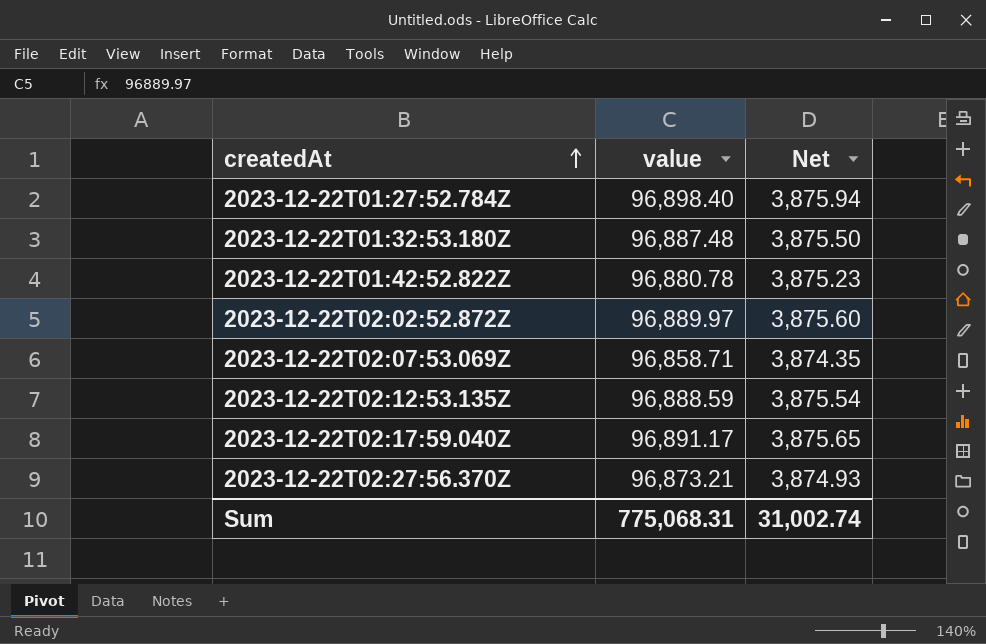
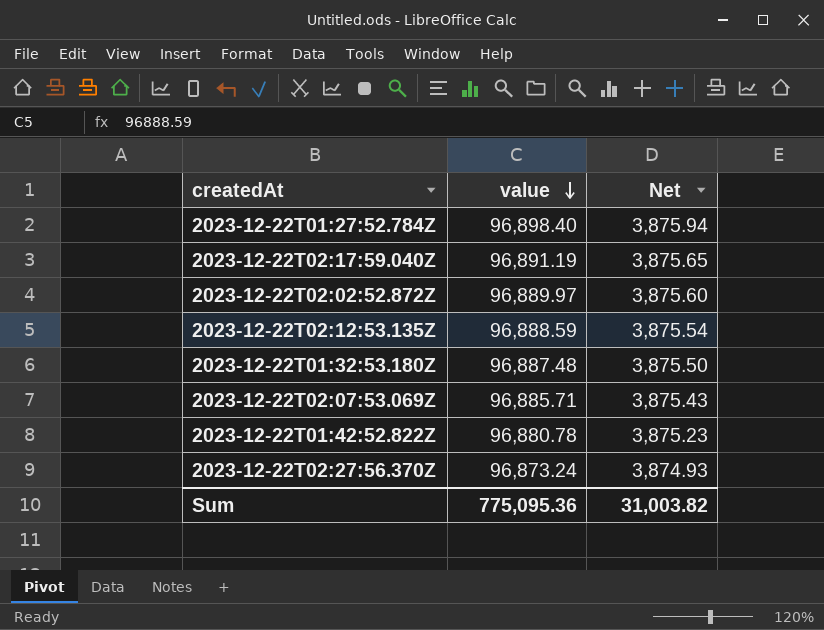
row order: createdAt ascending -> value descending
2023-12-22T02:17:59.040Z | value: 96,891.17 -> 96,891.19
2023-12-22T02:07:53.069Z | value: 96,858.71 -> 96,885.71
2023-12-22T02:07:53.069Z | Net: 3,874.35 -> 3,875.43
2023-12-22T02:27:56.370Z | value: 96,873.21 -> 96,873.24
Sum | value: 775,068.31 -> 775,095.36
Sum | Net: 31,002.74 -> 31,003.82

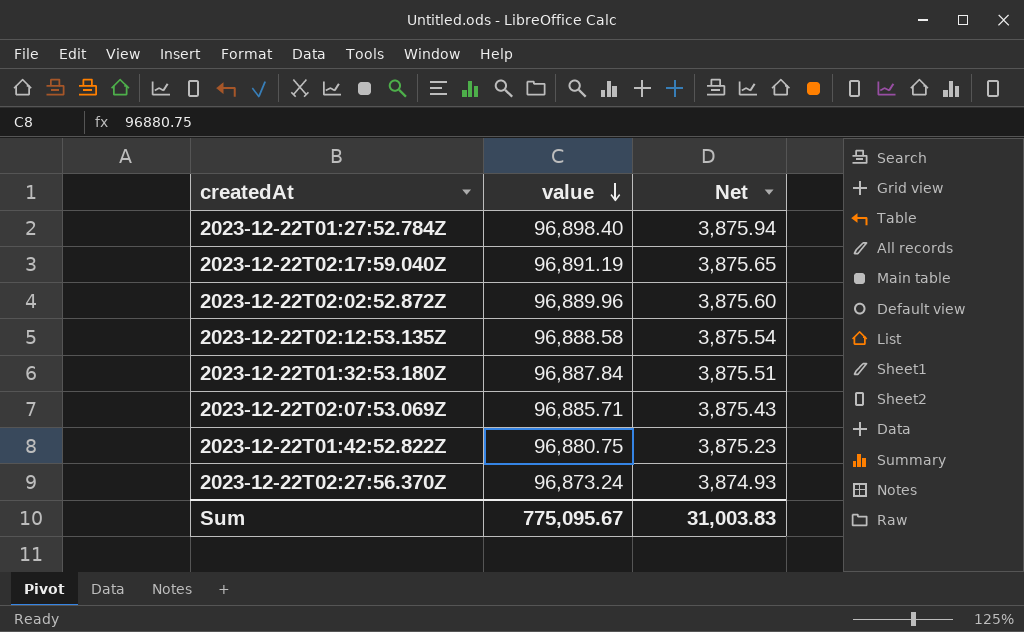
2023-12-22T02:02:52.872Z | value: 96,889.97 -> 96,889.96
2023-12-22T02:12:53.135Z | value: 96,888.59 -> 96,888.58
2023-12-22T01:32:53.180Z | value: 96,887.48 -> 96,887.84
2023-12-22T01:32:53.180Z | Net: 3,875.50 -> 3,875.51
2023-12-22T01:42:52.822Z | value: 96,880.78 -> 96,880.75
Sum | value: 775,095.36 -> 775,095.67
Sum | Net: 31,003.82 -> 31,003.83

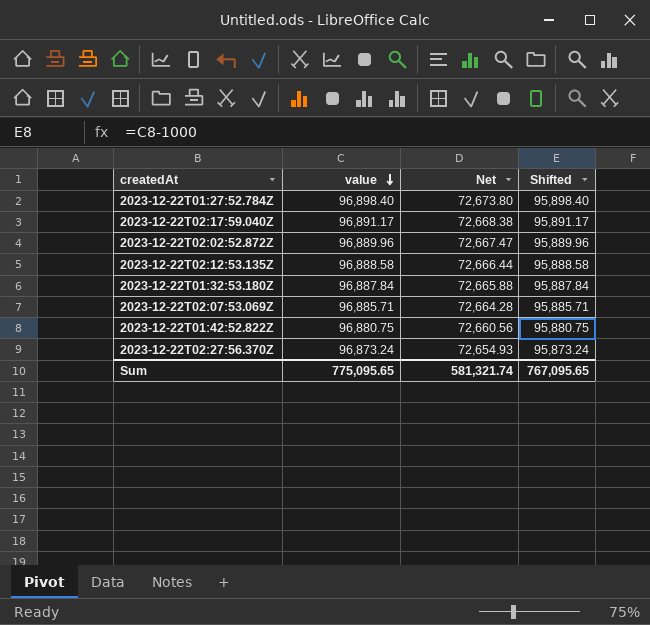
column Net | formula: [value] * 0.04 -> [value] * 0.75
column Shifted | formula: none -> [value] - 1000
2023-12-22T02:17:59.040Z | value: 96,891.19 -> 96,891.17
Sum | value: 775,095.67 -> 775,095.65
Sum | Net: 31,003.83 -> 581,321.74

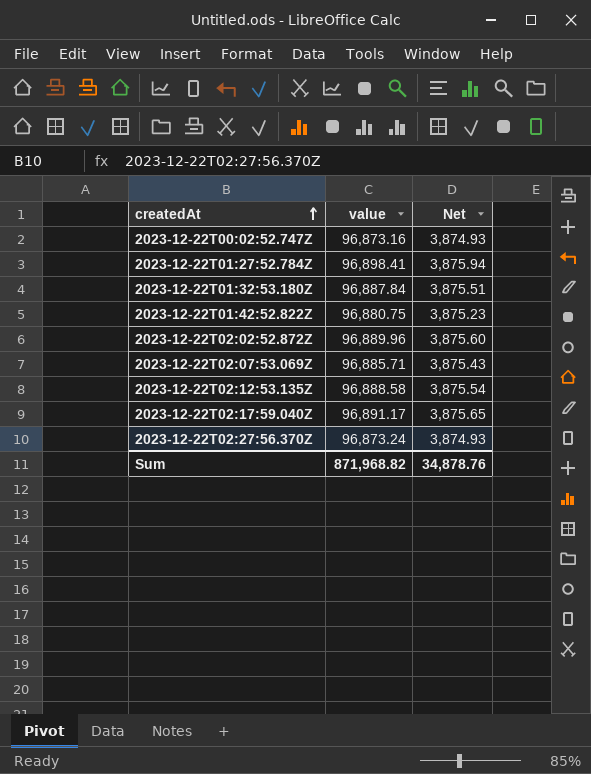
row order: value descending -> createdAt ascending
column Shifted | formula: [value] - 1000 -> none
column Net | formula: [value] * 0.75 -> [value] * 0.04
row 2023-12-22T00:02:52.747Z: none -> 96,873.16 | 3,874.93
2023-12-22T01:27:52.784Z | value: 96,898.40 -> 96,898.41
Sum | value: 775,095.65 -> 871,968.82
Sum | Net: 581,321.74 -> 34,878.76

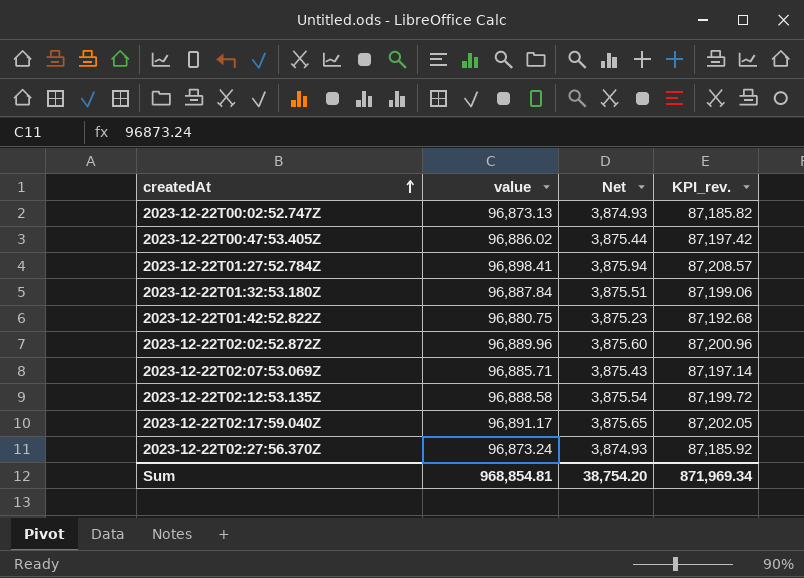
column KPI_rev. | formula: none -> [value] * 0.9
2023-12-22T00:02:52.747Z | value: 96,873.16 -> 96,873.13
row 2023-12-22T00:47:53.405Z: none -> 96,886.02 | 3,875.44 | 87,197.42
Sum | value: 871,968.82 -> 968,854.81
Sum | Net: 34,878.76 -> 38,754.20

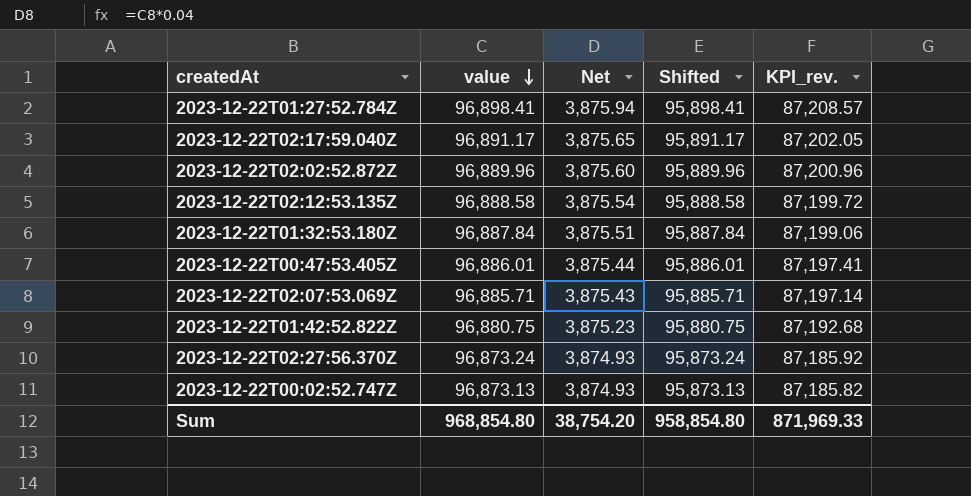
row order: createdAt ascending -> value descending
column Shifted | formula: none -> [value] - 1000
2023-12-22T00:47:53.405Z | value: 96,886.02 -> 96,886.01
2023-12-22T00:47:53.405Z | KPI_rev.: 87,197.42 -> 87,197.41
Sum | value: 968,854.81 -> 968,854.80
Sum | KPI_rev.: 871,969.34 -> 871,969.33

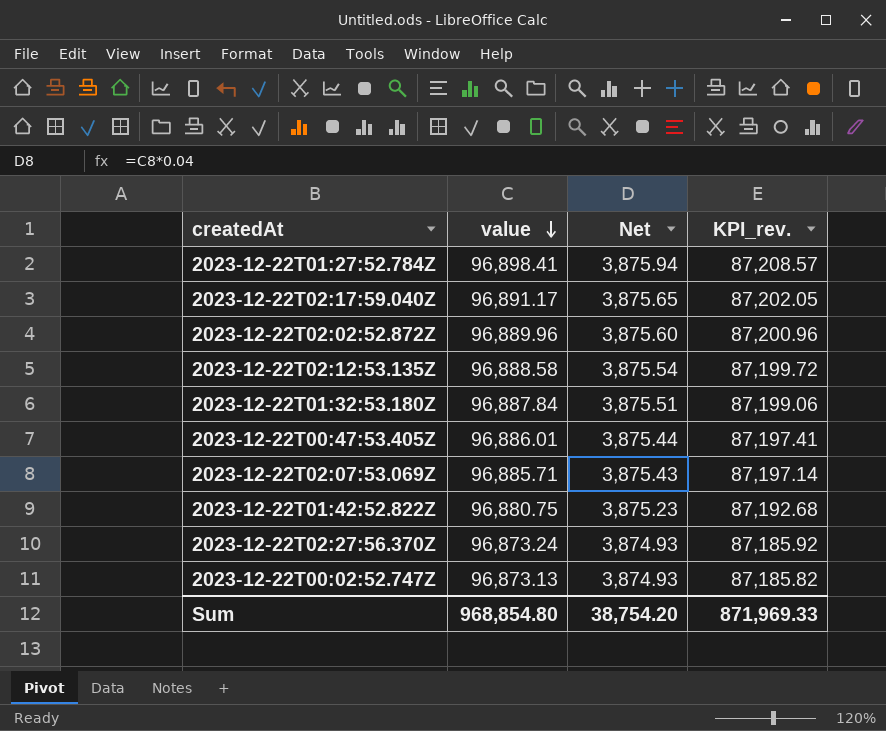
column Shifted | formula: [value] - 1000 -> none

